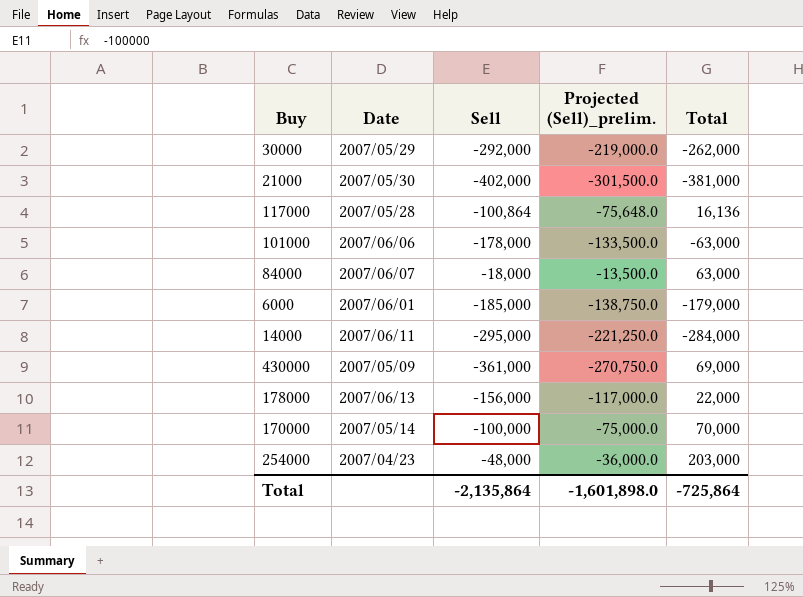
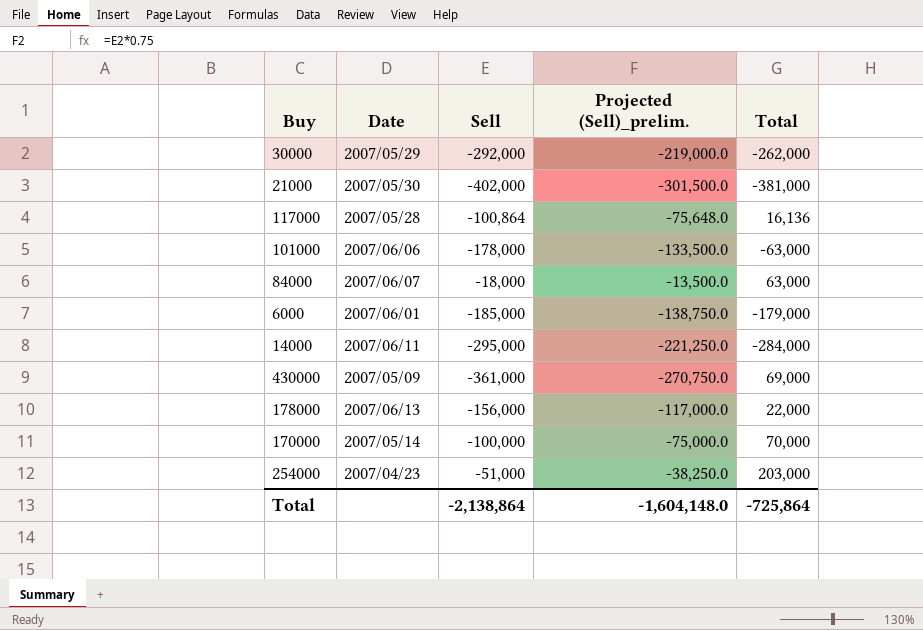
254000 | Sell: -48,000 -> -51,000
254000 | Projected (Sell)_prelim.: -36,000.0 -> -38,250.0
Total | Sell: -2,135,864 -> -2,138,864
Total | Projected (Sell)_prelim.: -1,601,898.0 -> -1,604,148.0

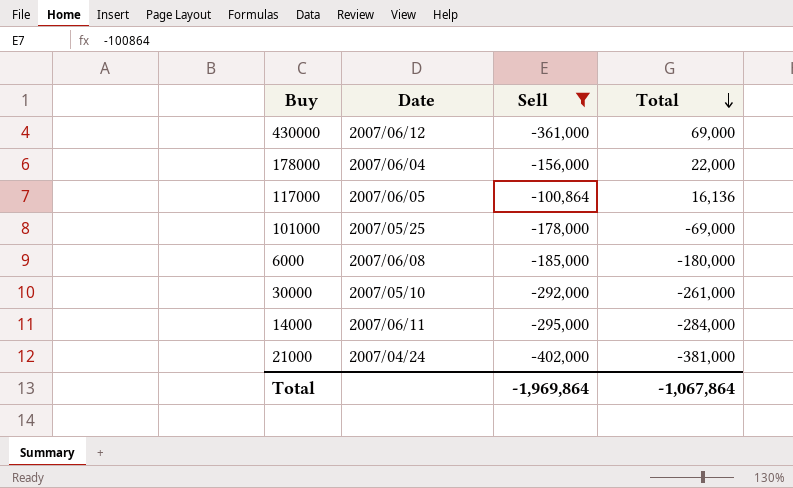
filter: none -> Sell <= -100,864
row order: none -> Total descending
column Projected (Sell)_prelim. | formula: [Sell] * 0.75 -> none
430000 | Date: 2007/05/09 -> 2007/06/12
178000 | Date: 2007/06/13 -> 2007/06/04
117000 | Date: 2007/05/28 -> 2007/06/05
101000 | Date: 2007/06/06 -> 2007/05/25
101000 | Total: -63,000 -> -69,000
6000 | Date: 2007/06/01 -> 2007/06/08
6000 | Total: -179,000 -> -180,000
30000 | Date: 2007/05/29 -> 2007/05/10
30000 | Total: -262,000 -> -261,000
21000 | Date: 2007/05/30 -> 2007/04/24
Total | Sell: -2,138,864 -> -1,969,864
Total | Total: -725,864 -> -1,067,864

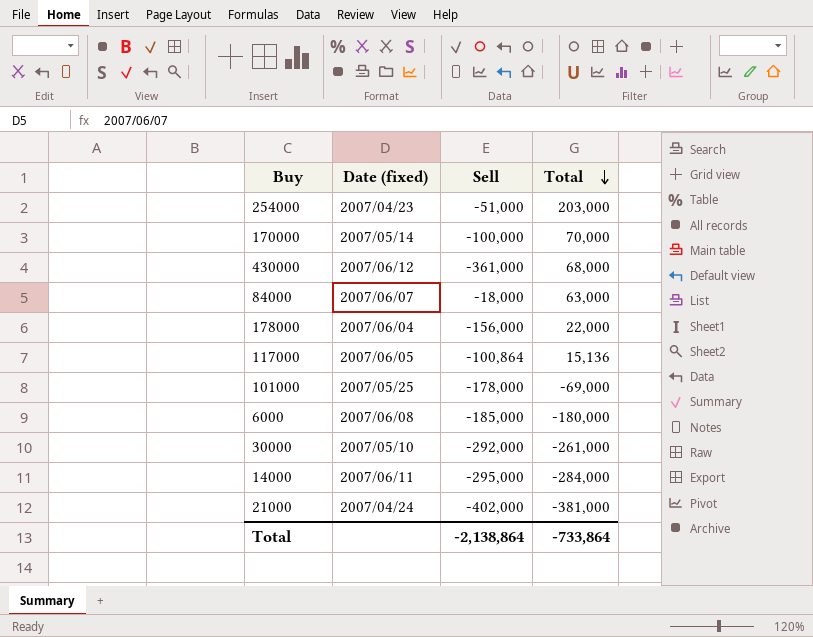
filter: Sell <= -100,864 -> none
column name: Date -> Date (fixed)
430000 | Total: 69,000 -> 68,000
117000 | Total: 16,136 -> 15,136
Total | Sell: -1,969,864 -> -2,138,864
Total | Total: -1,067,864 -> -733,864

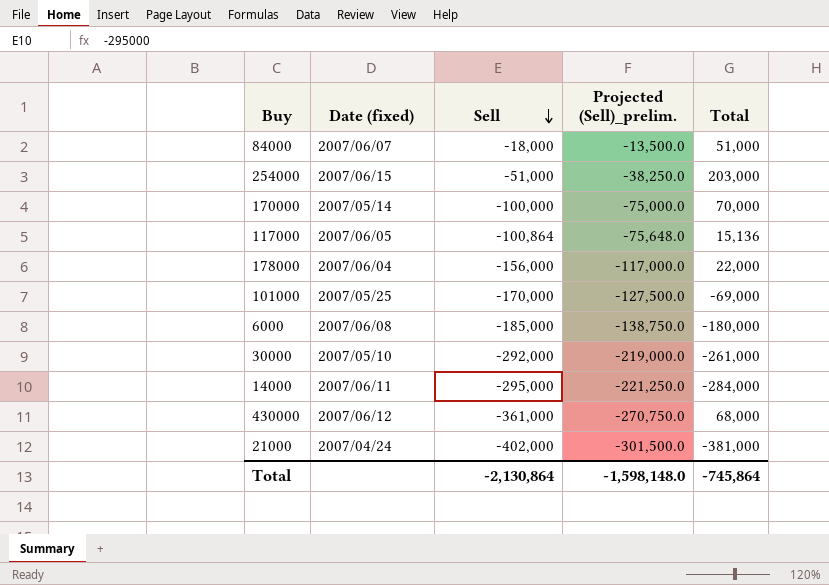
row order: Total descending -> Sell descending
column Projected (Sell)_prelim. | formula: none -> [Sell] * 0.75
84000 | Total: 63,000 -> 51,000
254000 | Date (fixed): 2007/04/23 -> 2007/06/15
101000 | Sell: -178,000 -> -170,000
Total | Sell: -2,138,864 -> -2,130,864
Total | Total: -733,864 -> -745,864

